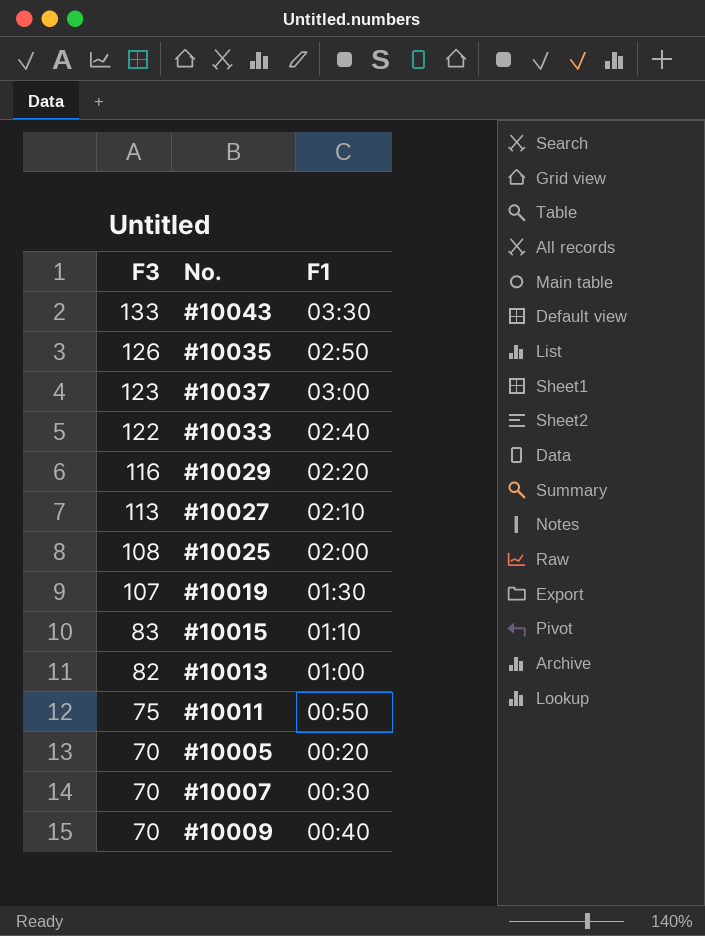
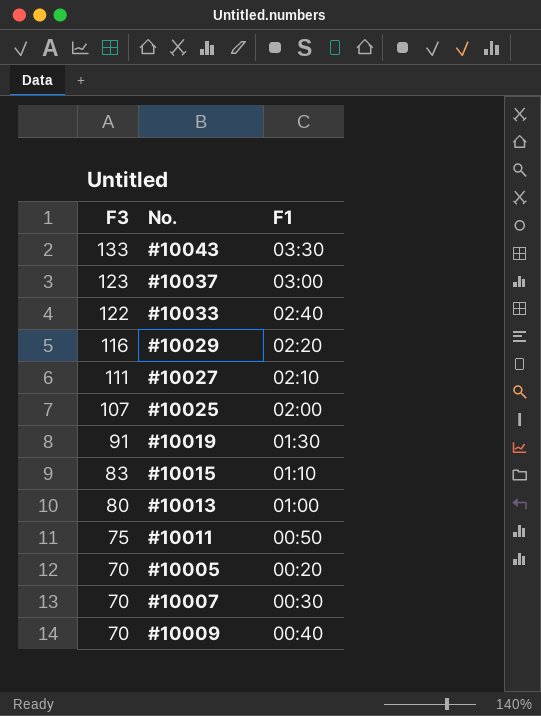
row #10035: 126 | 02:50 -> none
#10027 | F3: 113 -> 111
#10025 | F3: 108 -> 107
#10019 | F3: 107 -> 91
#10013 | F3: 82 -> 80

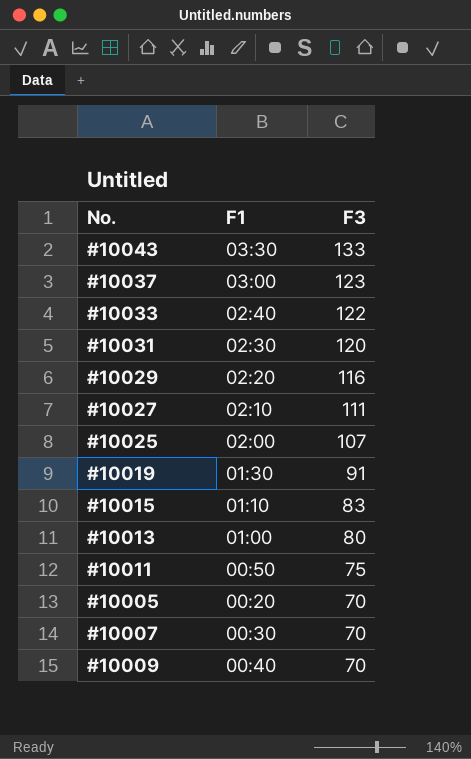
column F3 | position: 1 -> 3
row #10031: none -> 02:30 | 120

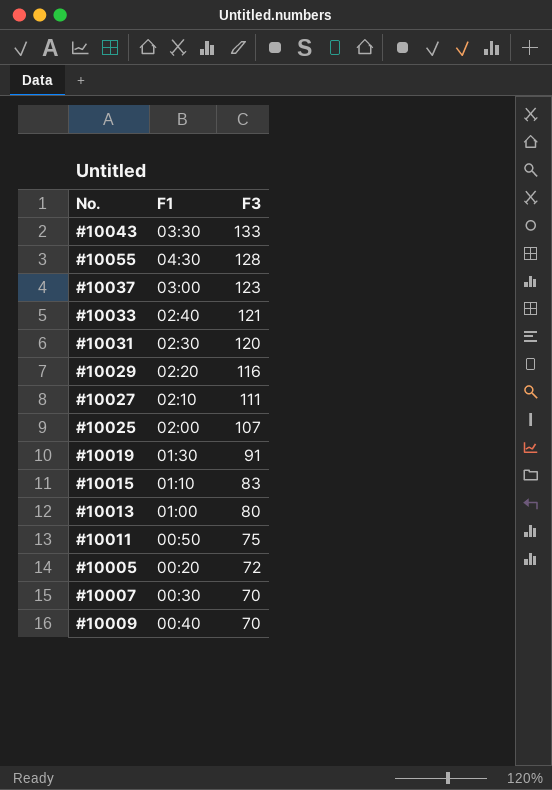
row #10055: none -> 04:30 | 128
#10033 | F3: 122 -> 121
#10005 | F3: 70 -> 72

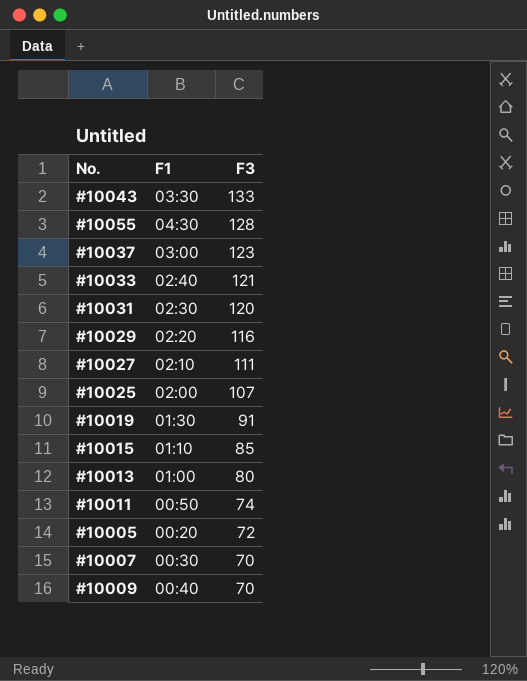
#10015 | F3: 83 -> 85
#10011 | F3: 75 -> 74

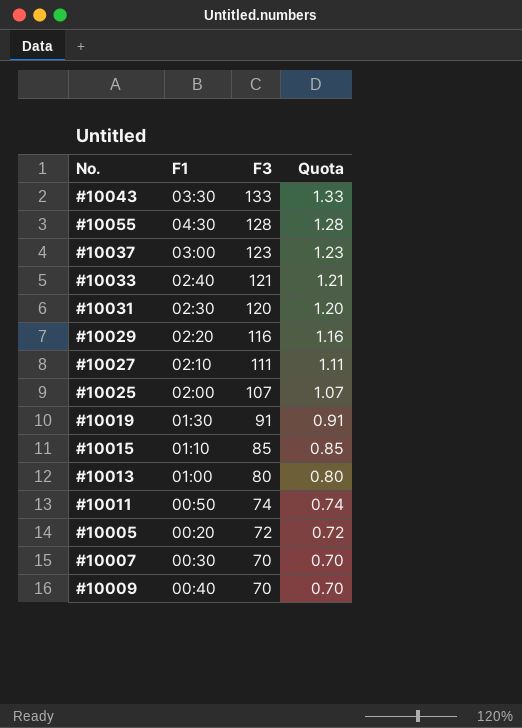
column Quota | formula: none -> [F3] * 0.01

